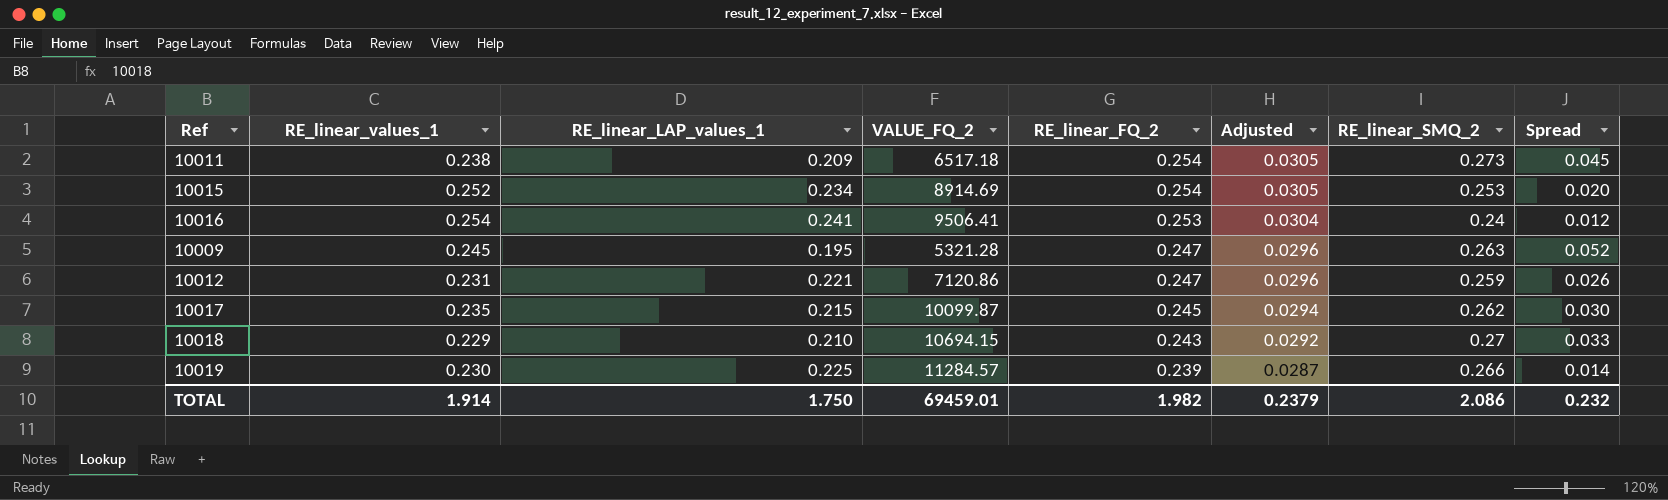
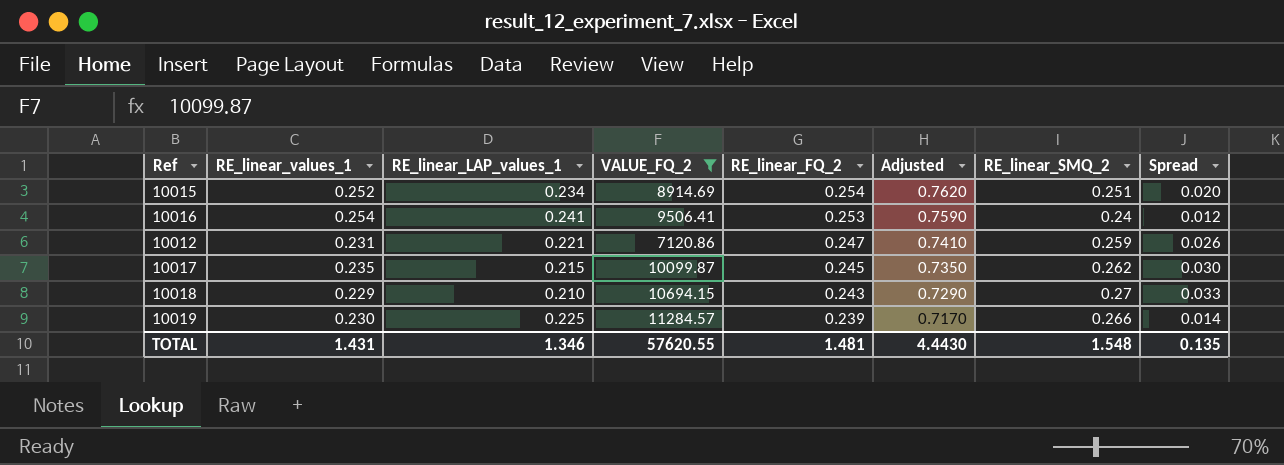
filter: none -> VALUE_FQ_2 >= 7120.86
column Adjusted | formula: [RE_linear_FQ_2] * 0.12 -> [RE_linear_FQ_2] * 3
10015 | RE_linear_SMQ_2: 0.253 -> 0.251
TOTAL | RE_linear_values_1: 1.914 -> 1.431
TOTAL | RE_linear_LAP_values_1: 1.750 -> 1.346
TOTAL | VALUE_FQ_2: 69459.01 -> 57620.55
TOTAL | RE_linear_FQ_2: 1.982 -> 1.481
TOTAL | Adjusted: 0.2379 -> 4.4430
TOTAL | RE_linear_SMQ_2: 2.086 -> 1.548
TOTAL | Spread: 0.232 -> 0.135

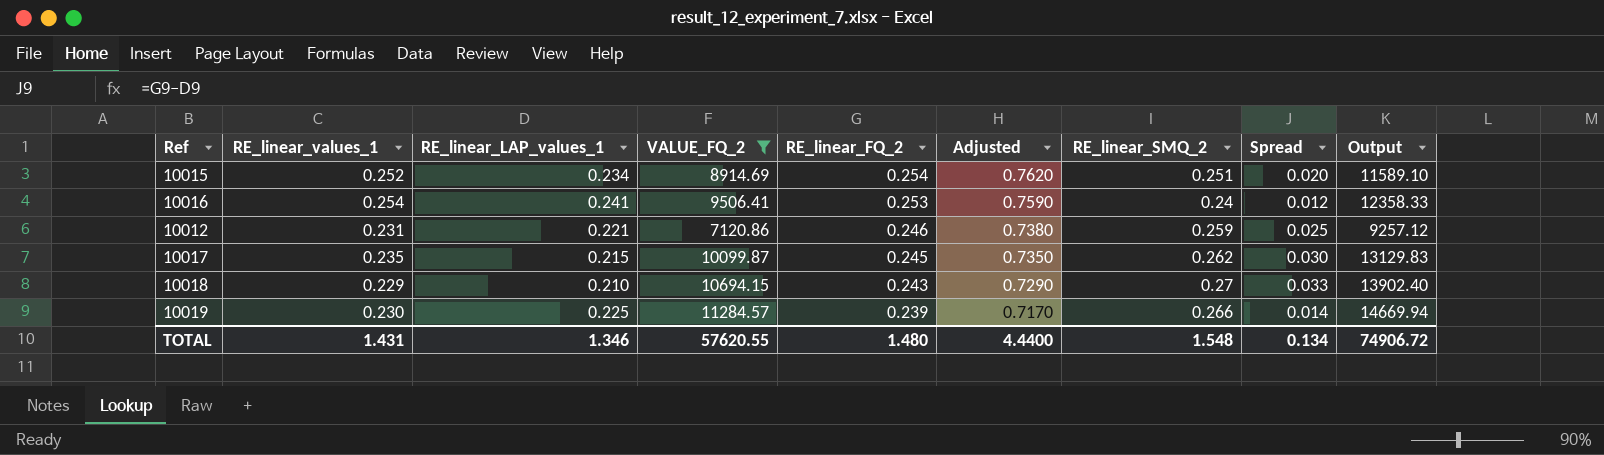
column Output | formula: none -> [VALUE_FQ_2] * 1.3
10012 | RE_linear_FQ_2: 0.247 -> 0.246
10012 | Adjusted: 0.7410 -> 0.7380
10012 | Spread: 0.026 -> 0.025
TOTAL | RE_linear_FQ_2: 1.481 -> 1.480
TOTAL | Adjusted: 4.4430 -> 4.4400
TOTAL | Spread: 0.135 -> 0.134

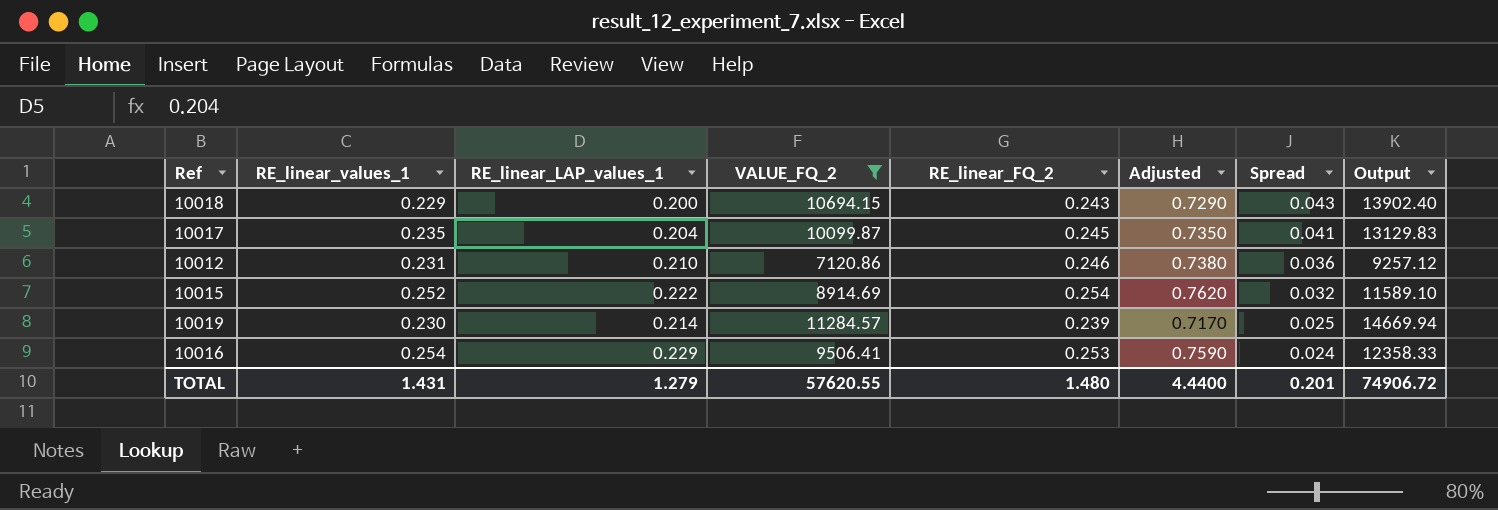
row order: RE_linear_FQ_2 descending -> Spread descending
column RE_linear_SMQ_2 | position: 7 -> none
10018 | RE_linear_LAP_values_1: 0.210 -> 0.200
10018 | Spread: 0.033 -> 0.043
10017 | RE_linear_LAP_values_1: 0.215 -> 0.204
10017 | Spread: 0.030 -> 0.041
10012 | RE_linear_LAP_values_1: 0.221 -> 0.210
10012 | Spread: 0.025 -> 0.036
10015 | RE_linear_LAP_values_1: 0.234 -> 0.222
10015 | Spread: 0.020 -> 0.032
10019 | RE_linear_LAP_values_1: 0.225 -> 0.214
10019 | Spread: 0.014 -> 0.025
10016 | RE_linear_LAP_values_1: 0.241 -> 0.229
10016 | Spread: 0.012 -> 0.024
TOTAL | RE_linear_LAP_values_1: 1.346 -> 1.279
TOTAL | Spread: 0.134 -> 0.201

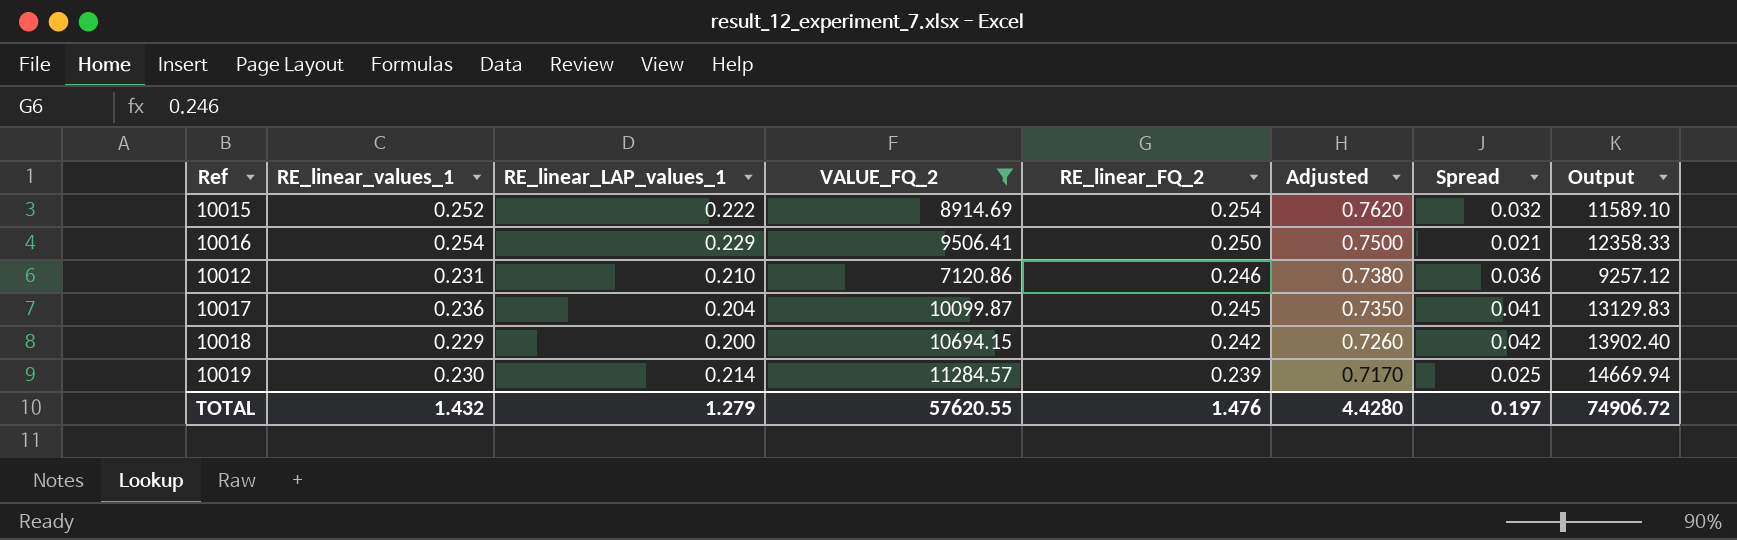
row order: Spread descending -> RE_linear_FQ_2 descending
10016 | RE_linear_FQ_2: 0.253 -> 0.250
10016 | Adjusted: 0.7590 -> 0.7500
10016 | Spread: 0.024 -> 0.021
10017 | RE_linear_values_1: 0.235 -> 0.236
10018 | RE_linear_FQ_2: 0.243 -> 0.242
10018 | Adjusted: 0.7290 -> 0.7260
10018 | Spread: 0.043 -> 0.042
TOTAL | RE_linear_values_1: 1.431 -> 1.432
TOTAL | RE_linear_FQ_2: 1.480 -> 1.476
TOTAL | Adjusted: 4.4400 -> 4.4280
TOTAL | Spread: 0.201 -> 0.197

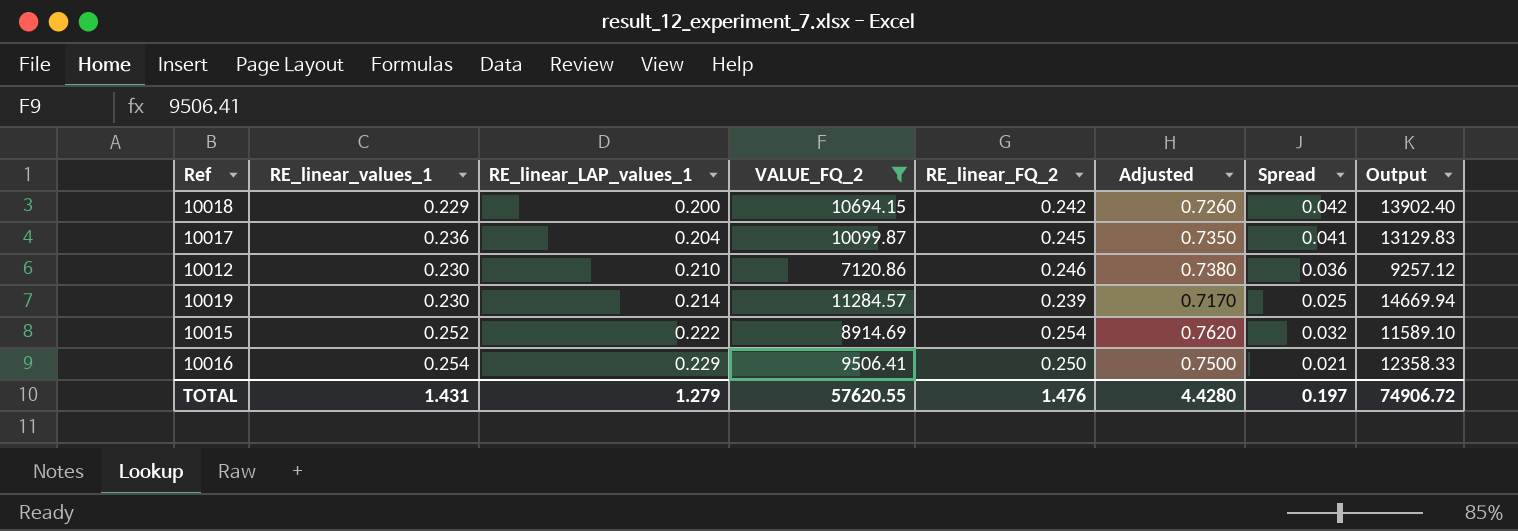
row order: RE_linear_FQ_2 descending -> RE_linear_LAP_values_1 ascending
10012 | RE_linear_values_1: 0.231 -> 0.230
TOTAL | RE_linear_values_1: 1.432 -> 1.431

